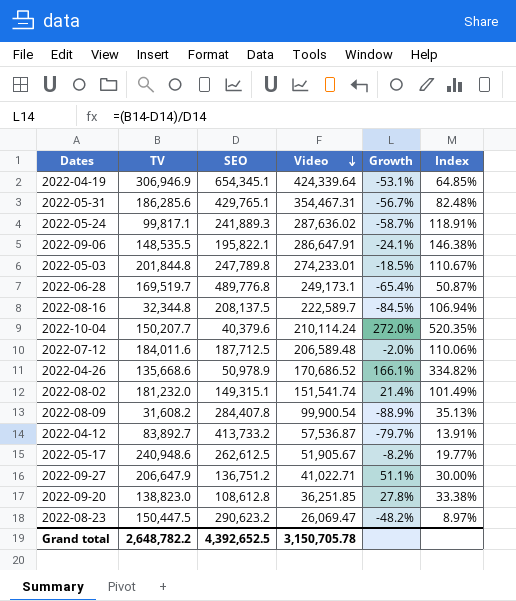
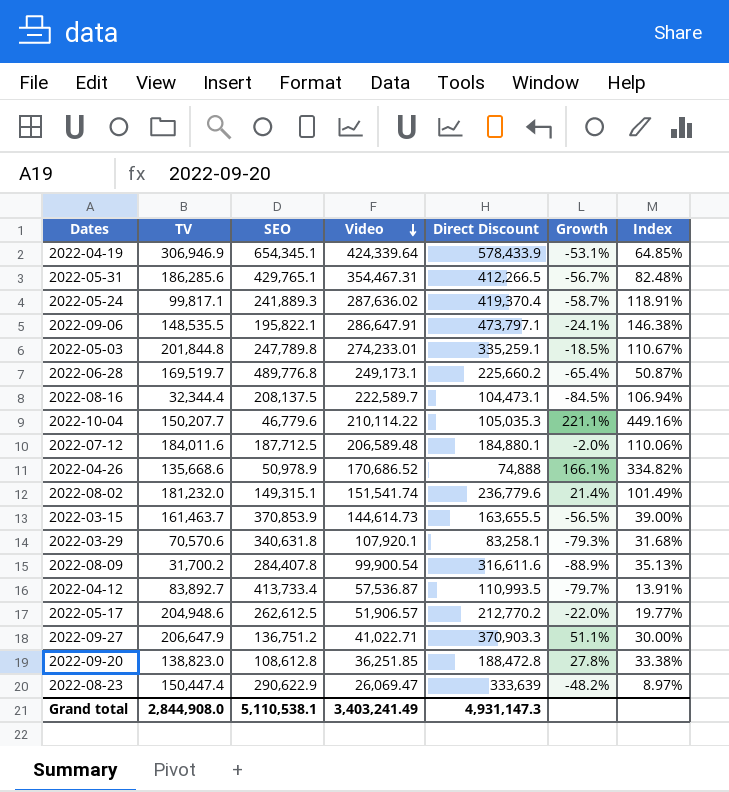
column Direct Discount | position: none -> 5
2022-08-16 | TV: 32,344.8 -> 32,344.4
2022-10-04 | SEO: 40,379.6 -> 46,779.6
2022-10-04 | Video: 210,114.24 -> 210,114.22
2022-10-04 | Growth: 272.0% -> 221.1%
2022-10-04 | Index: 520.35% -> 449.16%
row 2022-03-15: none -> 161,463.7 | 370,853.9 | 144,614.73 | 163,655.5 | -56.5% | 39.00%
row 2022-03-29: none -> 70,570.6 | 340,631.8 | 107,920.1 | 83,258.1 | -79.3% | 31.68%
2022-08-09 | TV: 31,608.2 -> 31,700.2
2022-04-12 | SEO: 413,733.2 -> 413,733.4
2022-05-17 | TV: 240,948.6 -> 204,948.6
2022-05-17 | Video: 51,905.67 -> 51,906.57
2022-05-17 | Growth: -8.2% -> -22.0%
2022-08-23 | TV: 150,447.5 -> 150,447.4
2022-08-23 | SEO: 290,623.2 -> 290,622.9
Grand total | TV: 2,648,782.2 -> 2,844,908.0
Grand total | SEO: 4,392,652.5 -> 5,110,538.1
Grand total | Video: 3,150,705.78 -> 3,403,241.49

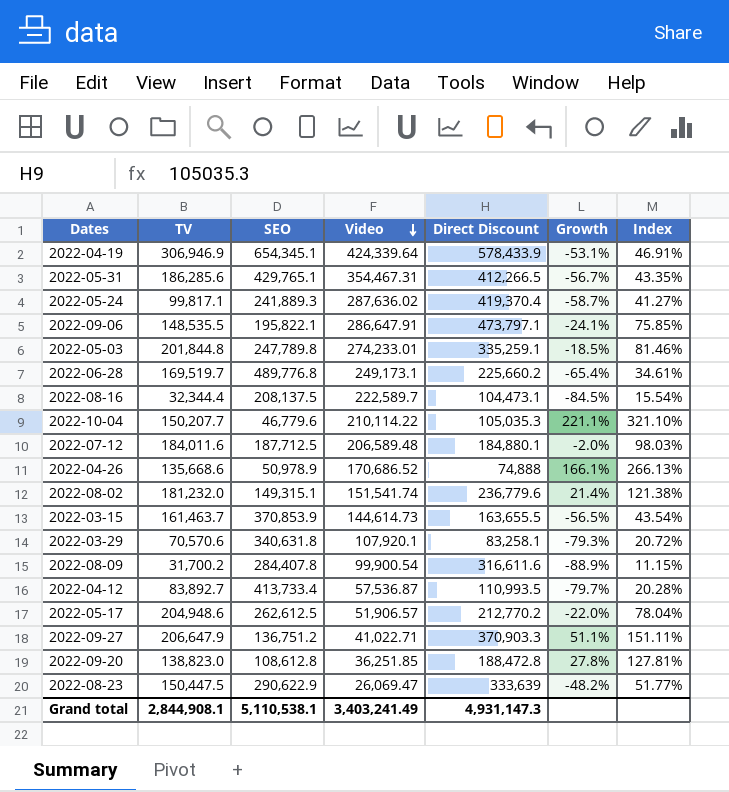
column Index | formula: [Video] / [SEO] -> [TV] / [SEO]
2022-08-23 | TV: 150,447.4 -> 150,447.5
Grand total | TV: 2,844,908.0 -> 2,844,908.1

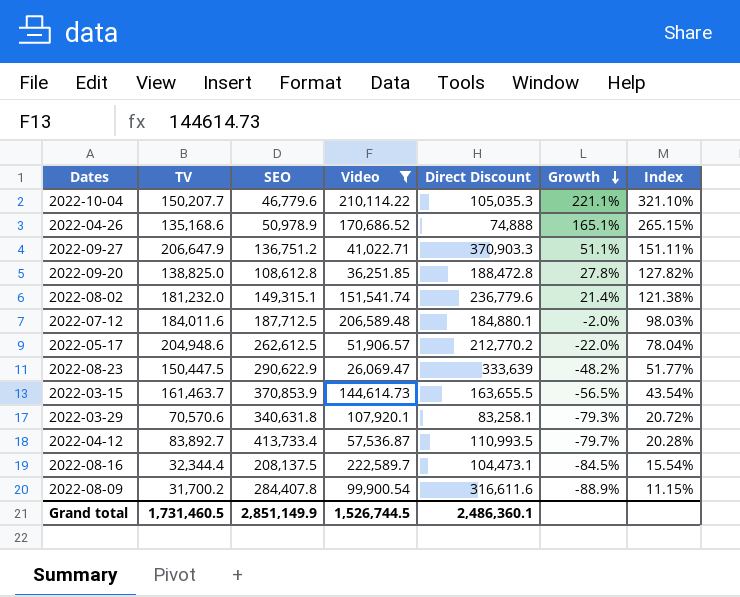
filter: none -> Video <= 222,589.7
row order: Video descending -> Growth descending
2022-04-26 | TV: 135,668.6 -> 135,168.6
2022-04-26 | Growth: 166.1% -> 165.1%
2022-04-26 | Index: 266.13% -> 265.15%
2022-09-20 | TV: 138,823.0 -> 138,825.0
2022-09-20 | Index: 127.81% -> 127.82%
Grand total | TV: 2,844,908.1 -> 1,731,460.5
Grand total | SEO: 5,110,538.1 -> 2,851,149.9
Grand total | Video: 3,403,241.49 -> 1,526,744.5
Grand total | Direct Discount: 4,931,147.3 -> 2,486,360.1

